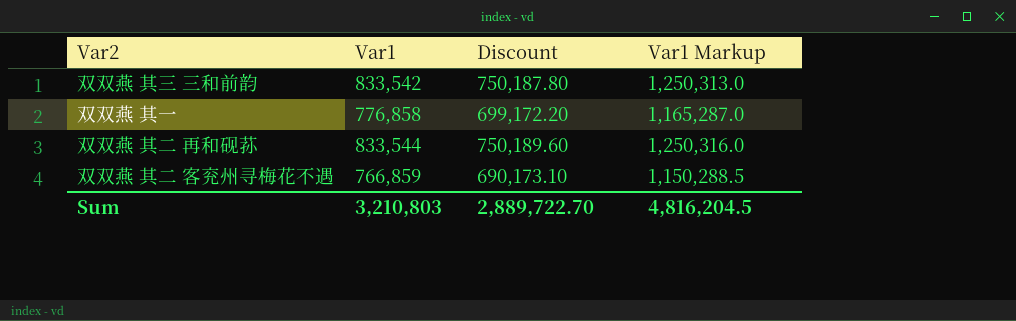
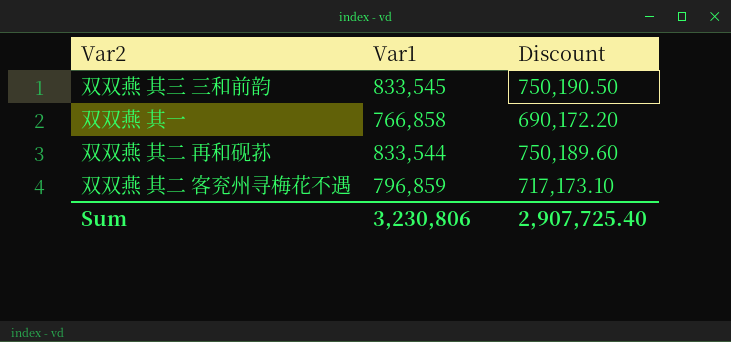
column Var1 Markup | formula: [Var1] * 1.5 -> none
双双燕 其三 三和前韵 | Var1: 833,542 -> 833,545
双双燕 其三 三和前韵 | Discount: 750,187.80 -> 750,190.50
双双燕 其一 | Var1: 776,858 -> 766,858
双双燕 其一 | Discount: 699,172.20 -> 690,172.20
双双燕 其二 客兖州寻梅花不遇 | Var1: 766,859 -> 796,859
双双燕 其二 客兖州寻梅花不遇 | Discount: 690,173.10 -> 717,173.10
Sum | Var1: 3,210,803 -> 3,230,806
Sum | Discount: 2,889,722.70 -> 2,907,725.40

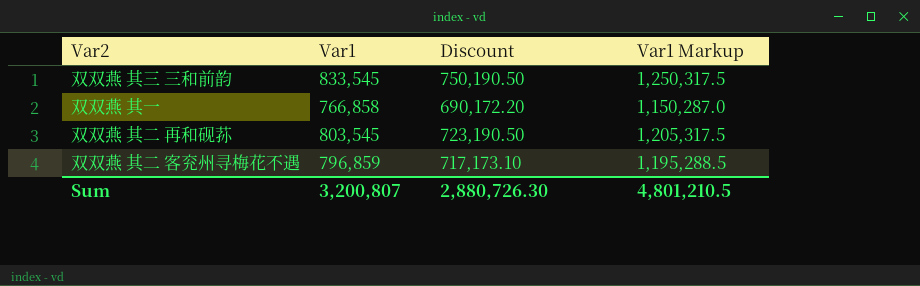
column Var1 Markup | formula: none -> [Var1] * 1.5
双双燕 其二 再和砚荪 | Var1: 833,544 -> 803,545
双双燕 其二 再和砚荪 | Discount: 750,189.60 -> 723,190.50
Sum | Var1: 3,230,806 -> 3,200,807
Sum | Discount: 2,907,725.40 -> 2,880,726.30

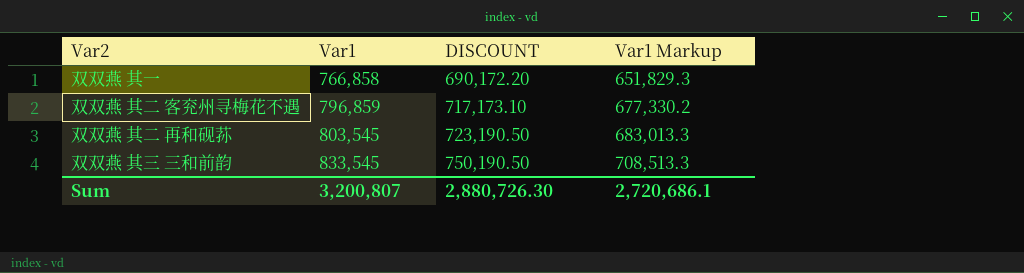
row order: none -> Var1 ascending
column name: Discount -> DISCOUNT
column Var1 Markup | formula: [Var1] * 1.5 -> [Var1] * 0.85
Sum | Var1 Markup: 4,801,210.5 -> 2,720,686.1

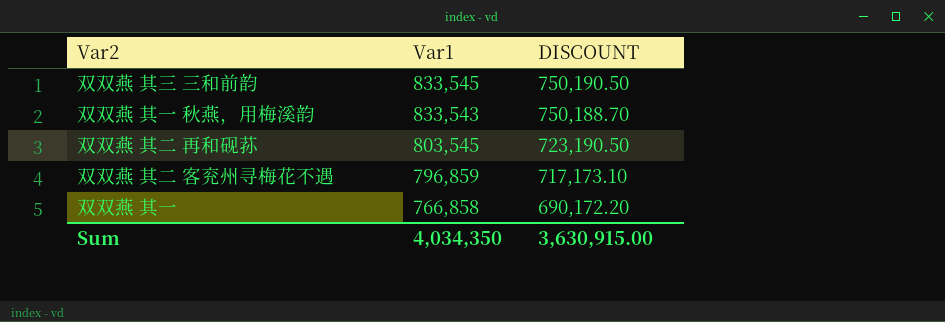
row order: Var1 ascending -> Var1 descending
column Var1 Markup | formula: [Var1] * 0.85 -> none
row 双双燕 其一 秋燕，用梅溪韵: none -> 833,543 | 750,188.70
Sum | Var1: 3,200,807 -> 4,034,350
Sum | DISCOUNT: 2,880,726.30 -> 3,630,915.00

